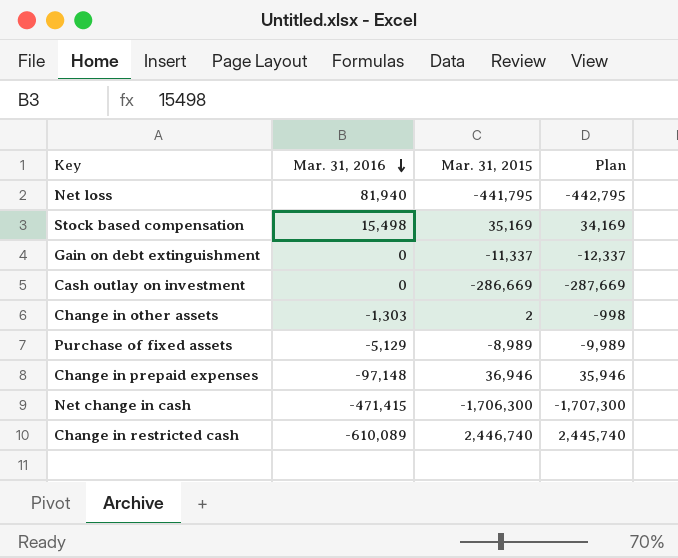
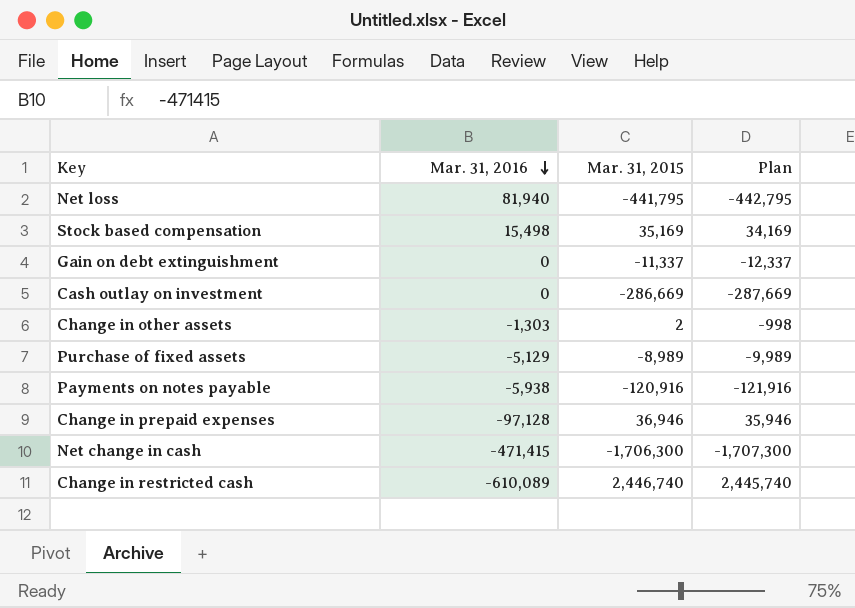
row Payments on notes payable: none -> -5,938 | -120,916 | -121,916
Change in prepaid expenses | Mar. 31, 2016: -97,148 -> -97,128

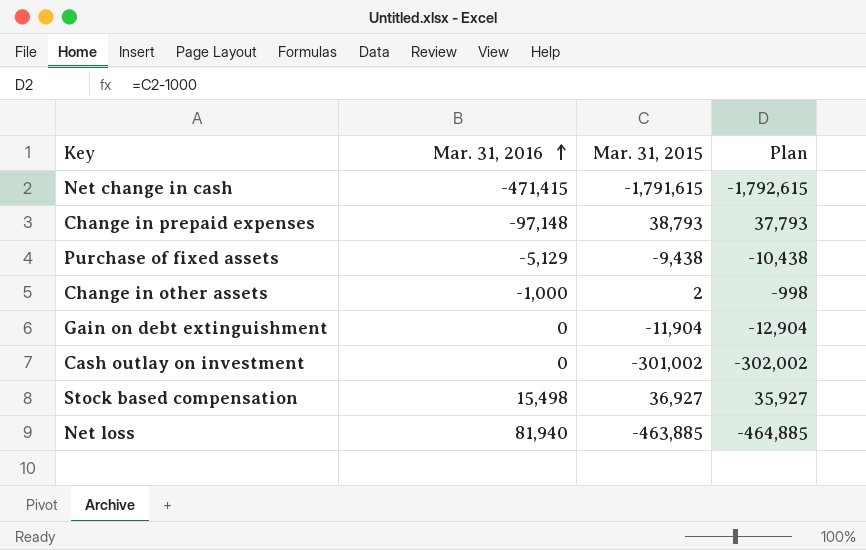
row order: Mar. 31, 2016 descending -> Mar. 31, 2016 ascending
row Payments on notes payable: -5,938 | -120,916 | -121,916 -> none
row Change in restricted cash: -610,089 | 2,446,740 | 2,445,740 -> none
Net change in cash | Mar. 31, 2015: -1,706,300 -> -1,791,615
Net change in cash | Plan: -1,707,300 -> -1,792,615
Change in prepaid expenses | Mar. 31, 2016: -97,128 -> -97,148
Change in prepaid expenses | Mar. 31, 2015: 36,946 -> 38,793
Change in prepaid expenses | Plan: 35,946 -> 37,793
Purchase of fixed assets | Mar. 31, 2015: -8,989 -> -9,438
Purchase of fixed assets | Plan: -9,989 -> -10,438
Change in other assets | Mar. 31, 2016: -1,303 -> -1,000
Gain on debt extinguishment | Mar. 31, 2015: -11,337 -> -11,904
Gain on debt extinguishment | Plan: -12,337 -> -12,904
Cash outlay on investment | Mar. 31, 2015: -286,669 -> -301,002
Cash outlay on investment | Plan: -287,669 -> -302,002
Stock based compensation | Mar. 31, 2015: 35,169 -> 36,927
Stock based compensation | Plan: 34,169 -> 35,927
Net loss | Mar. 31, 2015: -441,795 -> -463,885
Net loss | Plan: -442,795 -> -464,885

